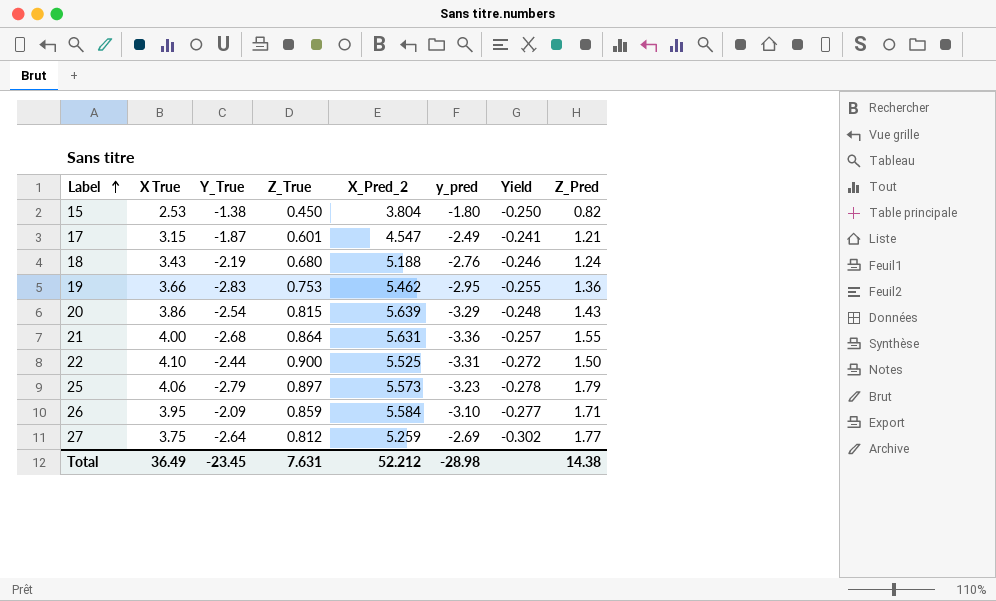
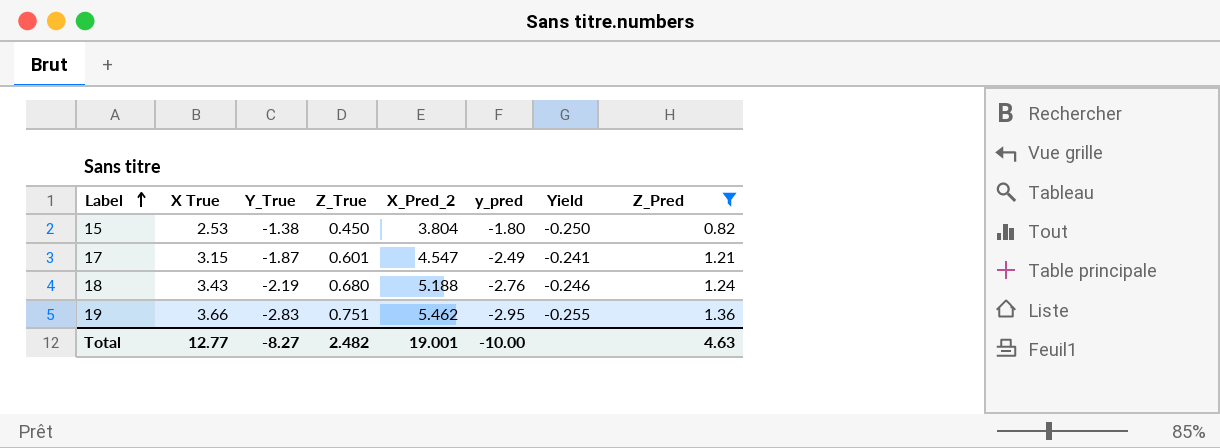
filter: none -> Z_Pred <= 1.36
19 | Z_True: 0.753 -> 0.751
Total | X True: 36.49 -> 12.77
Total | Y_True: -23.45 -> -8.27
Total | Z_True: 7.631 -> 2.482
Total | X_Pred_2: 52.212 -> 19.001
Total | y_pred: -28.98 -> -10.00
Total | Z_Pred: 14.38 -> 4.63

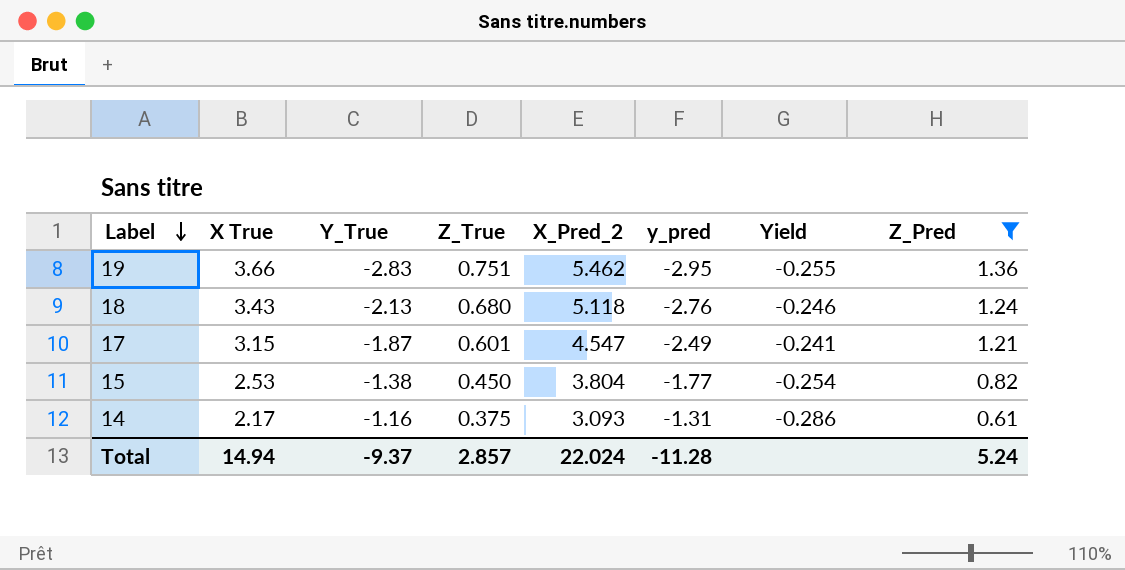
row order: Label ascending -> Label descending
18 | Y_True: -2.19 -> -2.13
18 | X_Pred_2: 5.188 -> 5.118
15 | y_pred: -1.80 -> -1.77
15 | Yield: -0.250 -> -0.254
row 14: none -> 2.17 | -1.16 | 0.375 | 3.093 | -1.31 | -0.286 | 0.61
Total | X True: 12.77 -> 14.94
Total | Y_True: -8.27 -> -9.37
Total | Z_True: 2.482 -> 2.857
Total | X_Pred_2: 19.001 -> 22.024
Total | y_pred: -10.00 -> -11.28
Total | Z_Pred: 4.63 -> 5.24

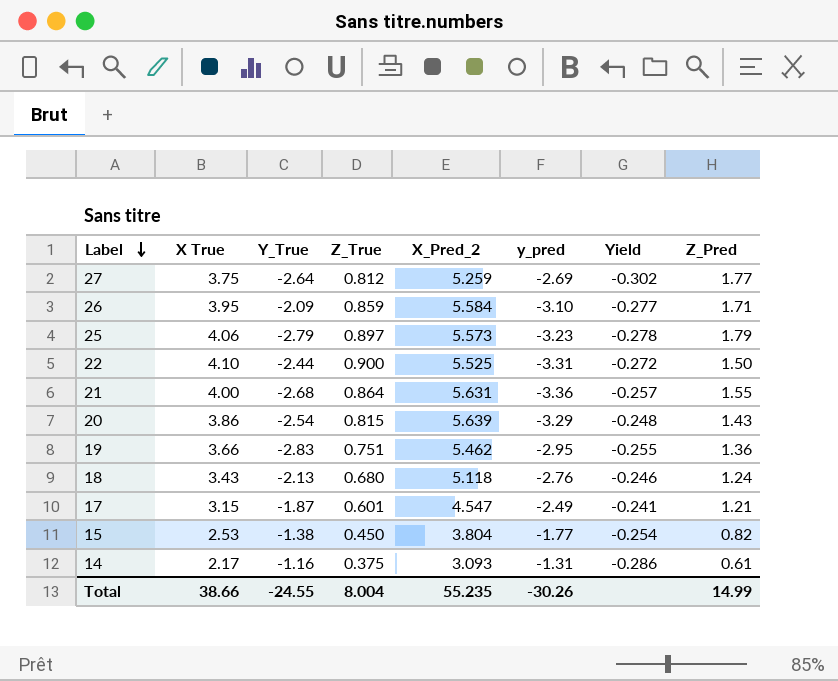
filter: Z_Pred <= 1.36 -> none
Total | X True: 14.94 -> 38.66
Total | Y_True: -9.37 -> -24.55
Total | Z_True: 2.857 -> 8.004
Total | X_Pred_2: 22.024 -> 55.235
Total | y_pred: -11.28 -> -30.26
Total | Z_Pred: 5.24 -> 14.99

